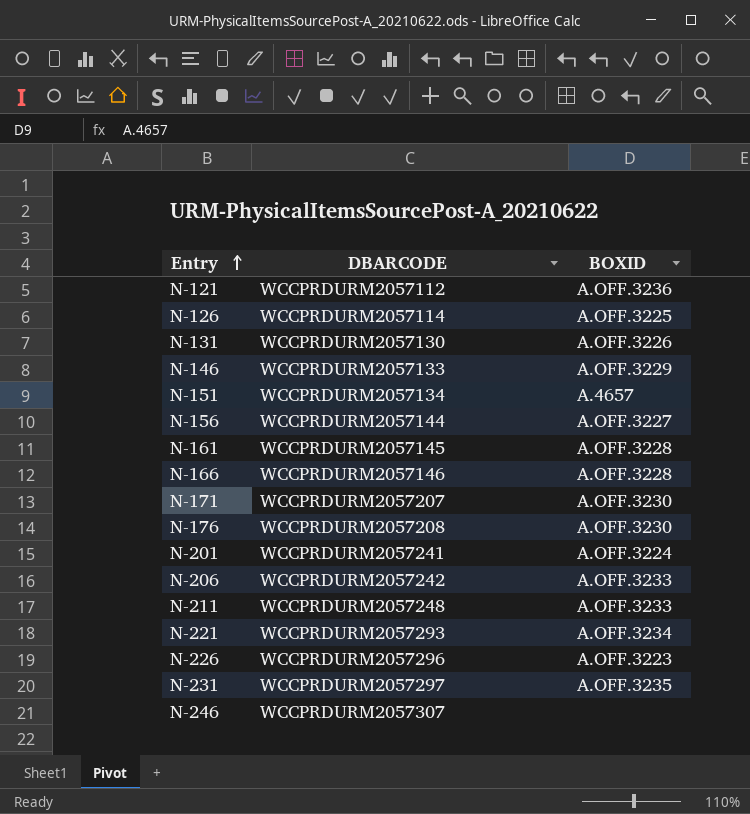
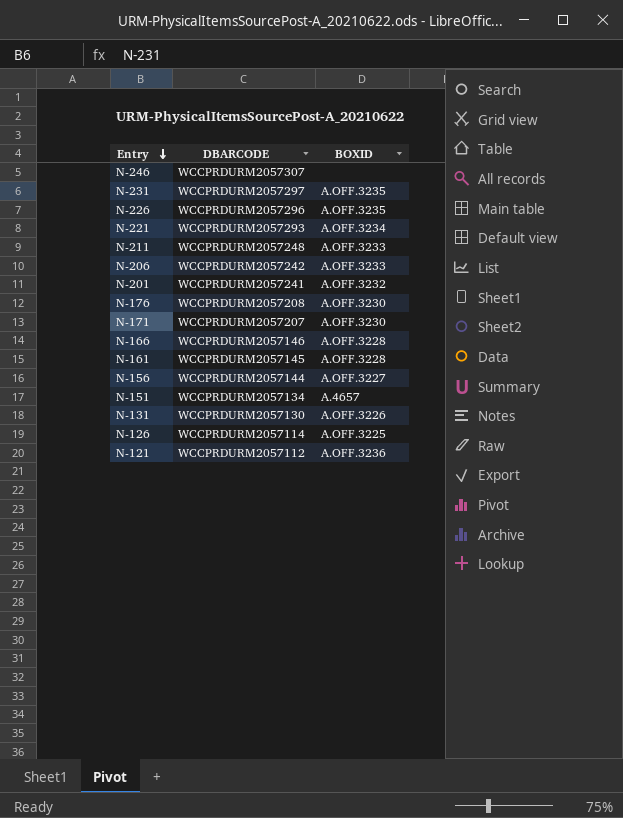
row order: Entry ascending -> Entry descending
row N-146: WCCPRDURM2057133 | A.OFF.3229 -> none
N-226 | BOXID: A.OFF.3223 -> A.OFF.3235
N-201 | BOXID: A.OFF.3224 -> A.OFF.3232

